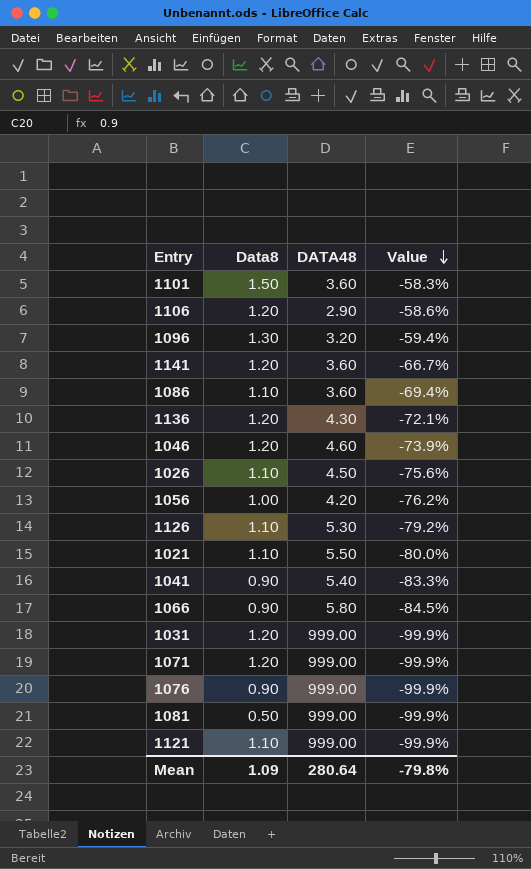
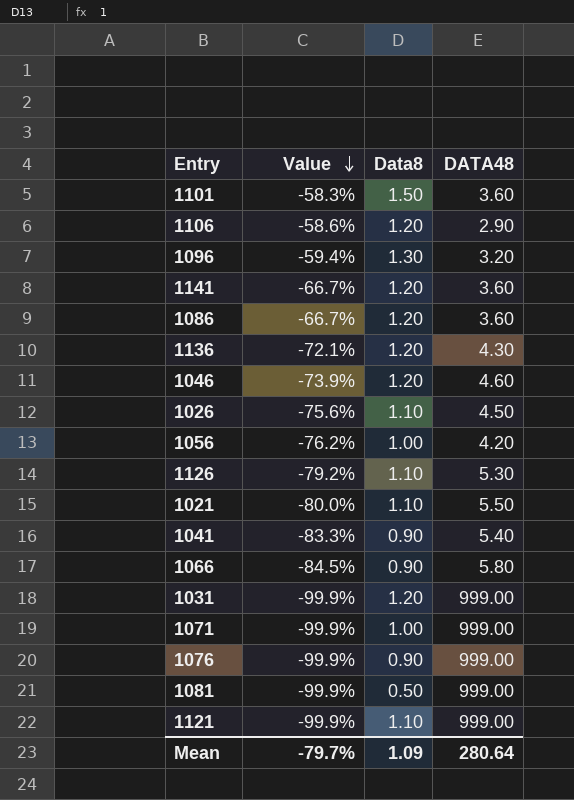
column Value | position: 4 -> 2
1086 | Value: -69.4% -> -66.7%
1086 | Data8: 1.10 -> 1.20
1071 | Data8: 1.20 -> 1.00
Mean | Value: -79.8% -> -79.7%

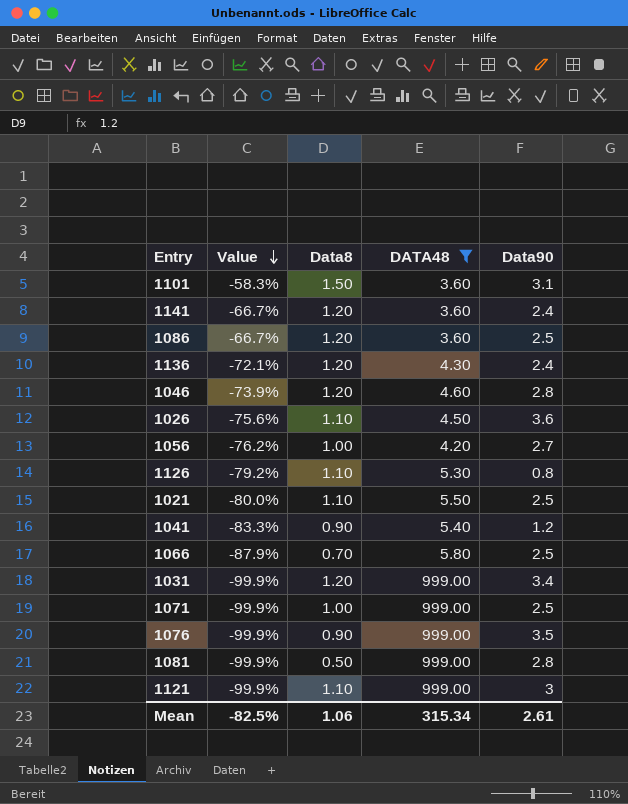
filter: none -> DATA48 >= 3.60
column Data90 | position: none -> 5
1066 | Value: -84.5% -> -87.9%
1066 | Data8: 0.90 -> 0.70
Mean | Value: -79.7% -> -82.5%
Mean | Data8: 1.09 -> 1.06
Mean | DATA48: 280.64 -> 315.34

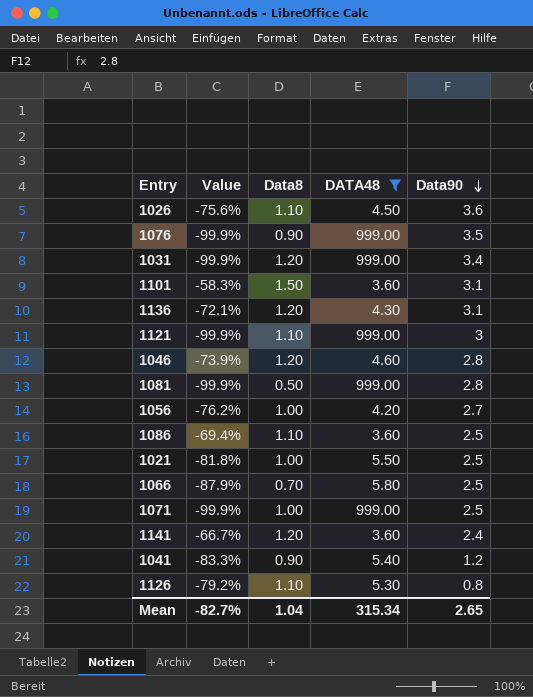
row order: Value descending -> Data90 descending
1136 | Data90: 2.4 -> 3.1
1086 | Value: -66.7% -> -69.4%
1086 | Data8: 1.20 -> 1.10
1021 | Value: -80.0% -> -81.8%
1021 | Data8: 1.10 -> 1.00
Mean | Value: -82.5% -> -82.7%
Mean | Data8: 1.06 -> 1.04
Mean | Data90: 2.61 -> 2.65

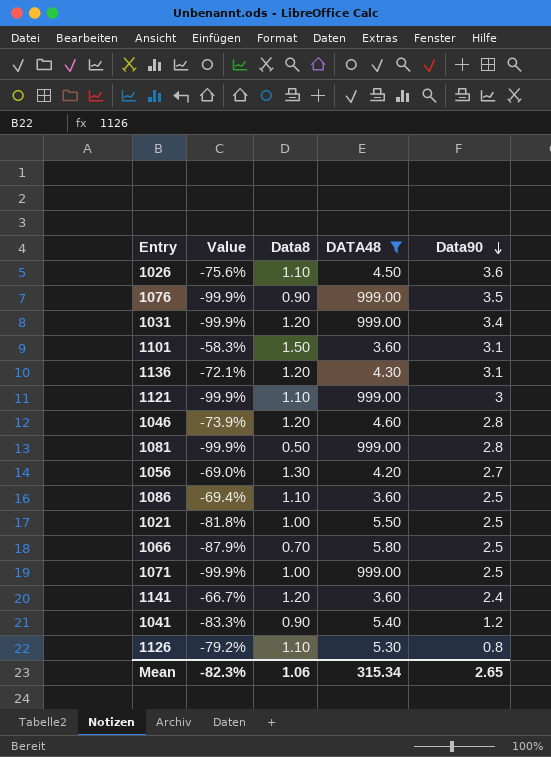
1056 | Value: -76.2% -> -69.0%
1056 | Data8: 1.00 -> 1.30
Mean | Value: -82.7% -> -82.3%
Mean | Data8: 1.04 -> 1.06

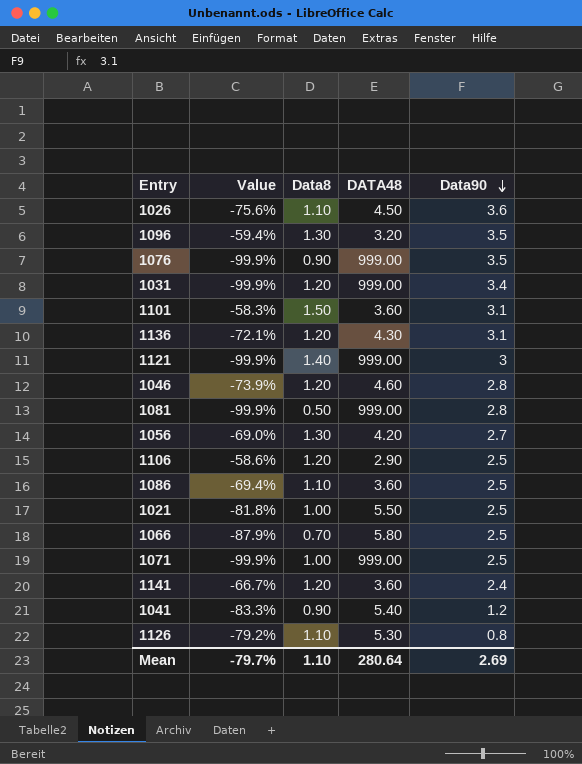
filter: DATA48 >= 3.60 -> none
1121 | Data8: 1.10 -> 1.40
Mean | Value: -82.3% -> -79.7%
Mean | Data8: 1.06 -> 1.10
Mean | DATA48: 315.34 -> 280.64
Mean | Data90: 2.65 -> 2.69

